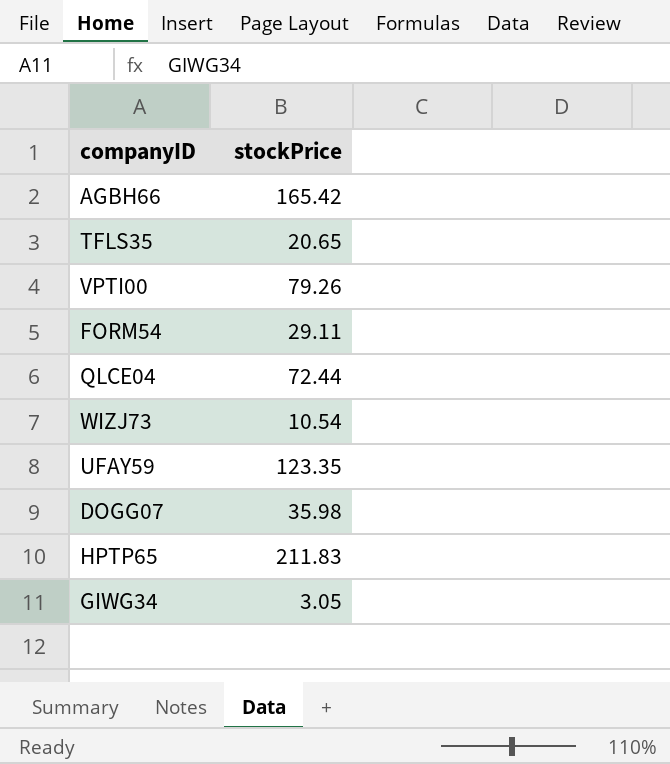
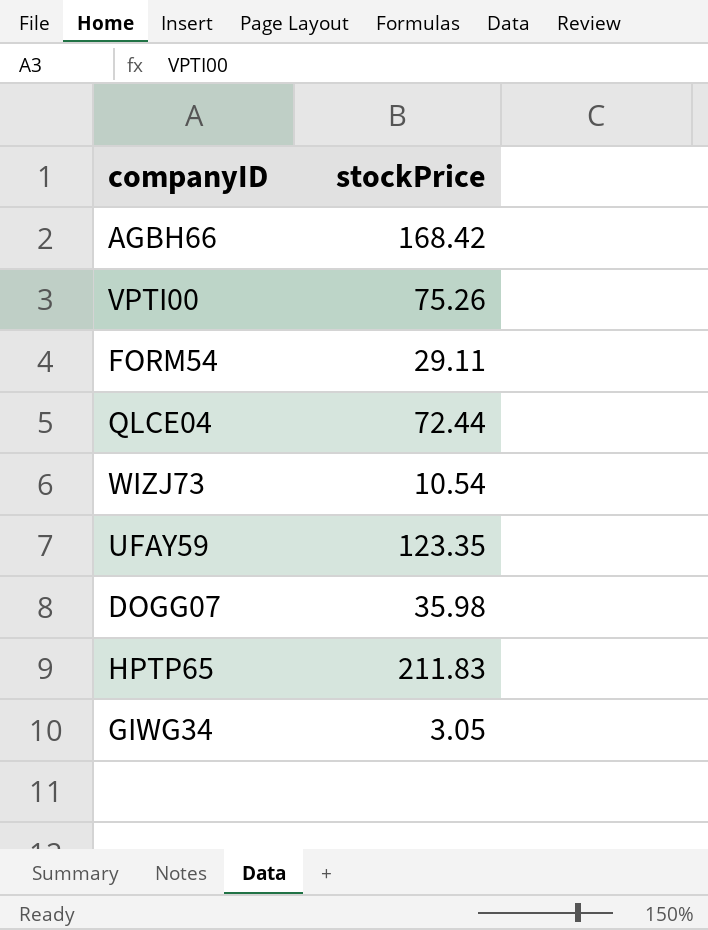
row TFLS35: 20.65 -> none
AGBH66 | stockPrice: 165.42 -> 168.42
VPTI00 | stockPrice: 79.26 -> 75.26

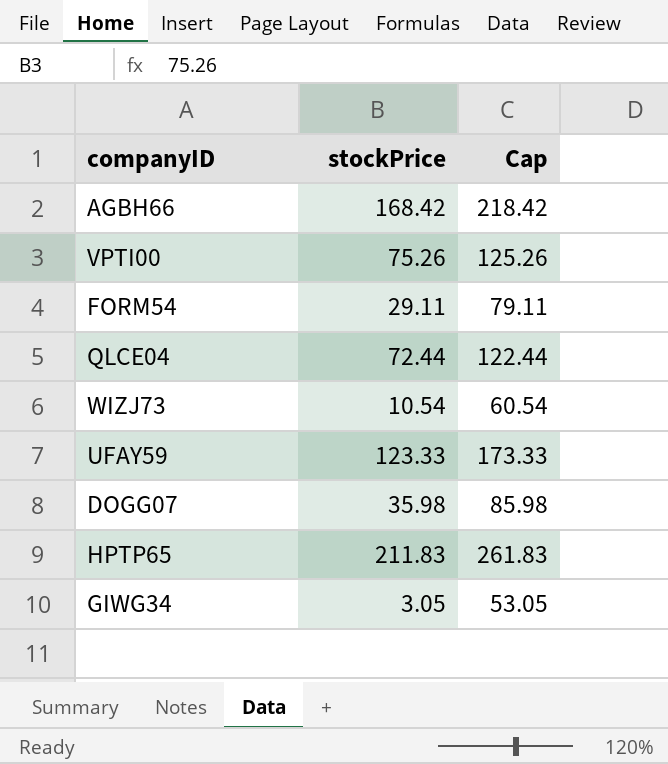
column Cap | formula: none -> [stockPrice] + 50
UFAY59 | stockPrice: 123.35 -> 123.33

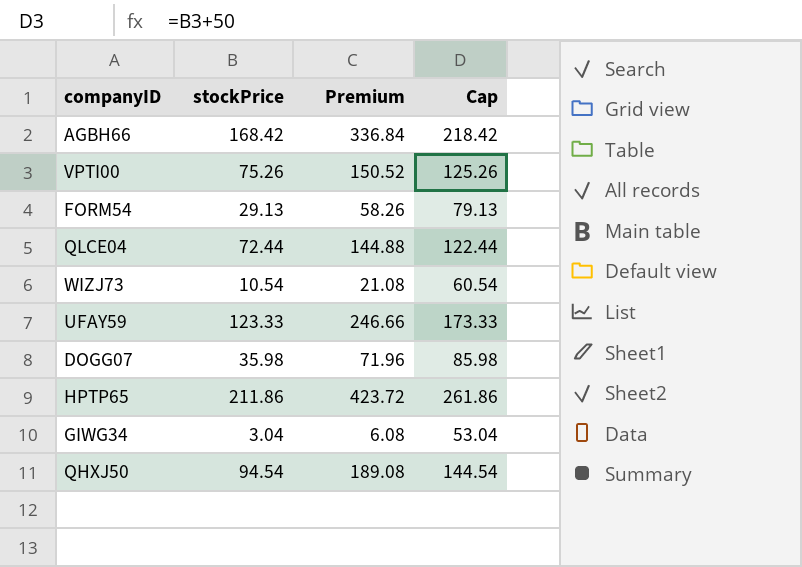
column Premium | formula: none -> [stockPrice] * 2
FORM54 | stockPrice: 29.11 -> 29.13
FORM54 | Cap: 79.11 -> 79.13
HPTP65 | stockPrice: 211.83 -> 211.86
HPTP65 | Cap: 261.83 -> 261.86
GIWG34 | stockPrice: 3.05 -> 3.04
GIWG34 | Cap: 53.05 -> 53.04
row QHXJ50: none -> 94.54 | 189.08 | 144.54

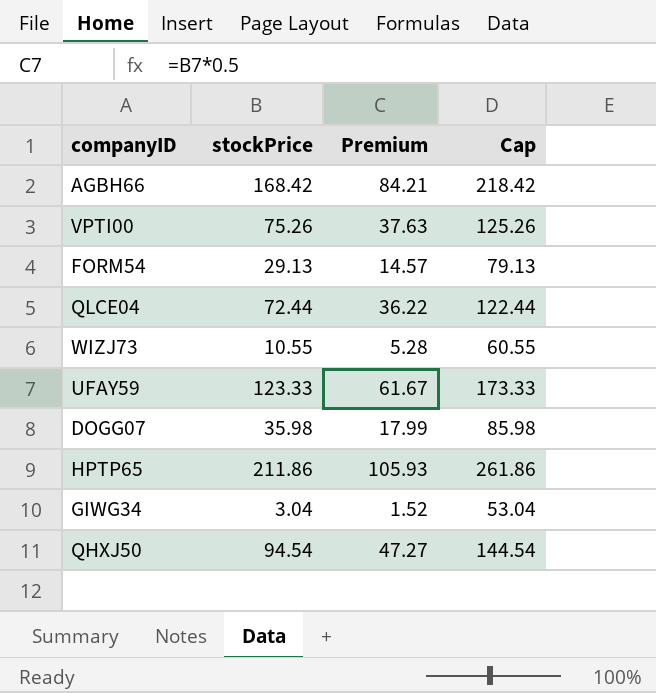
column Premium | formula: [stockPrice] * 2 -> [stockPrice] * 0.5
WIZJ73 | stockPrice: 10.54 -> 10.55
WIZJ73 | Cap: 60.54 -> 60.55

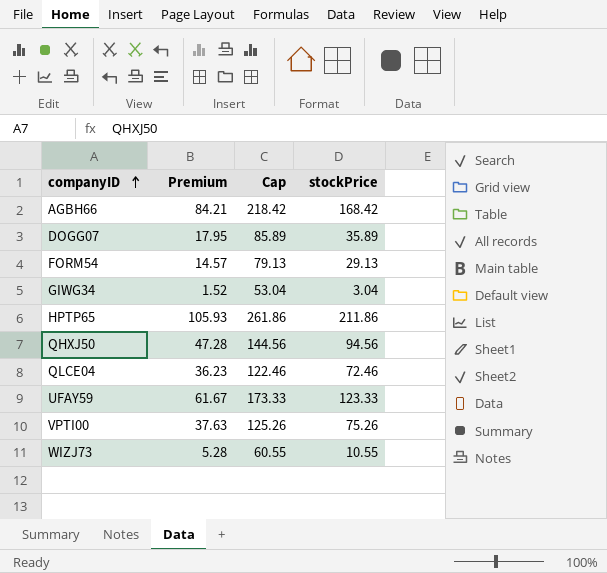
row order: none -> companyID ascending
column stockPrice | position: 2 -> 4
DOGG07 | Premium: 17.99 -> 17.95
DOGG07 | Cap: 85.98 -> 85.89
DOGG07 | stockPrice: 35.98 -> 35.89
QHXJ50 | Premium: 47.27 -> 47.28
QHXJ50 | Cap: 144.54 -> 144.56
QHXJ50 | stockPrice: 94.54 -> 94.56
QLCE04 | Premium: 36.22 -> 36.23
QLCE04 | Cap: 122.44 -> 122.46
QLCE04 | stockPrice: 72.44 -> 72.46

